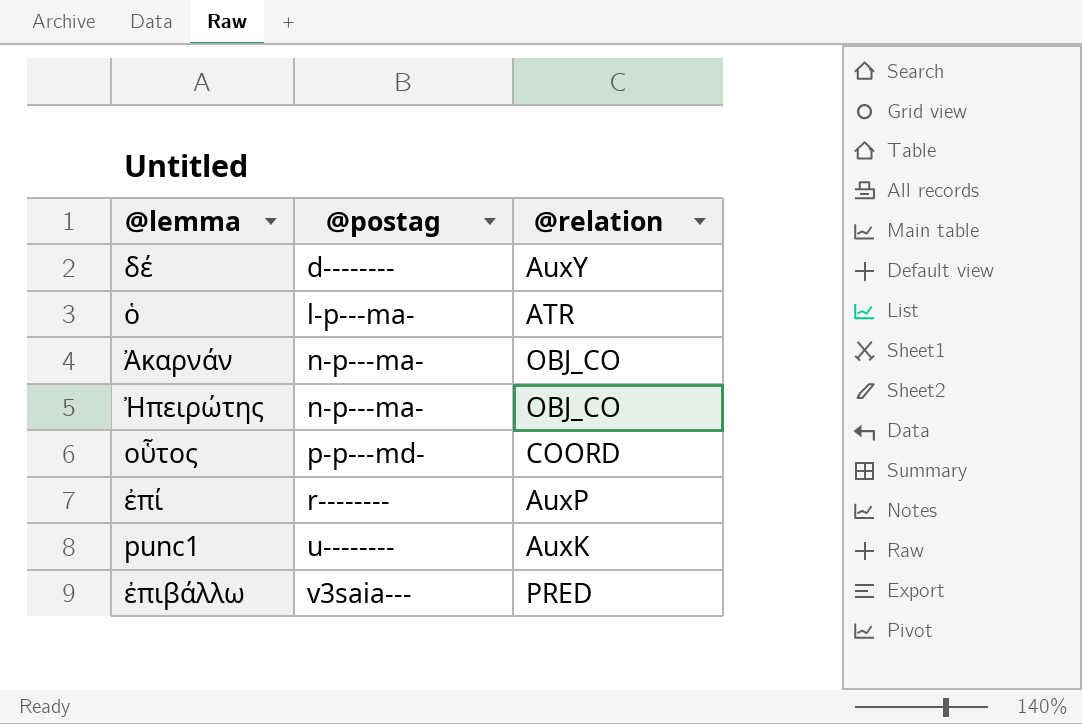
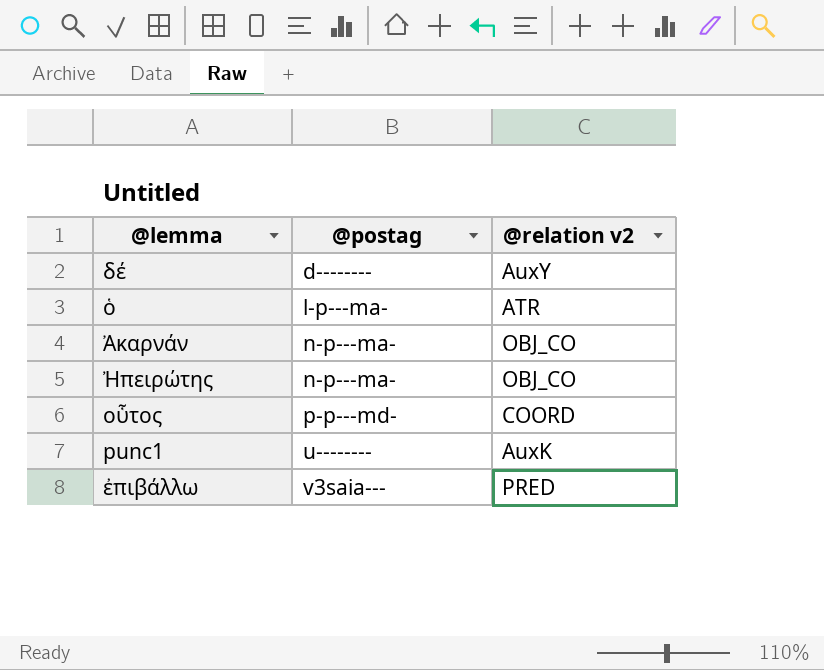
column name: @relation -> @relation v2
row ἐπί: r-------- | AuxP -> none

